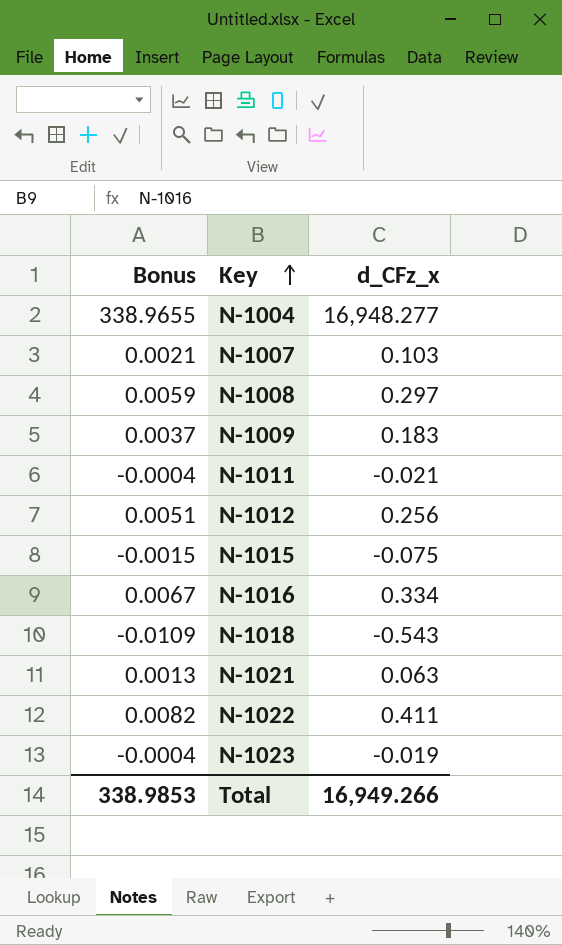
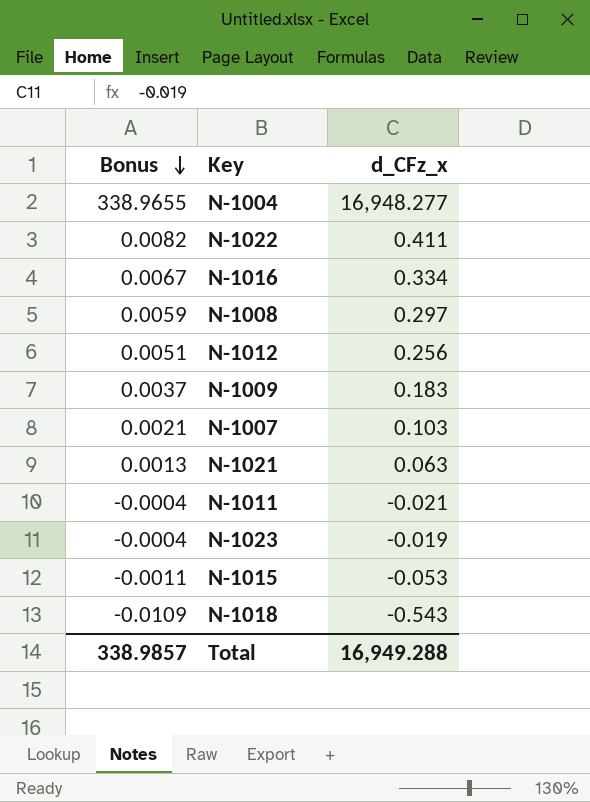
row order: Key ascending -> Bonus descending
N-1015 | Bonus: -0.0015 -> -0.0011
N-1015 | d_CFz_x: -0.075 -> -0.053
Total | Bonus: 338.9853 -> 338.9857
Total | d_CFz_x: 16,949.266 -> 16,949.288

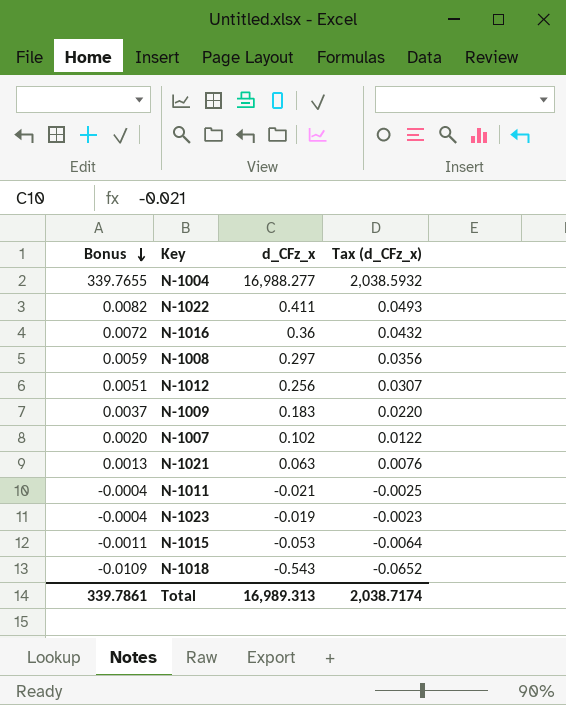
column Tax (d_CFz_x) | formula: none -> [d_CFz_x] * 0.12
N-1004 | Bonus: 338.9655 -> 339.7655
N-1004 | d_CFz_x: 16,948.277 -> 16,988.277
N-1016 | Bonus: 0.0067 -> 0.0072
N-1016 | d_CFz_x: 0.334 -> 0.36
N-1007 | Bonus: 0.0021 -> 0.0020
N-1007 | d_CFz_x: 0.103 -> 0.102
Total | Bonus: 338.9857 -> 339.7861
Total | d_CFz_x: 16,949.288 -> 16,989.313

